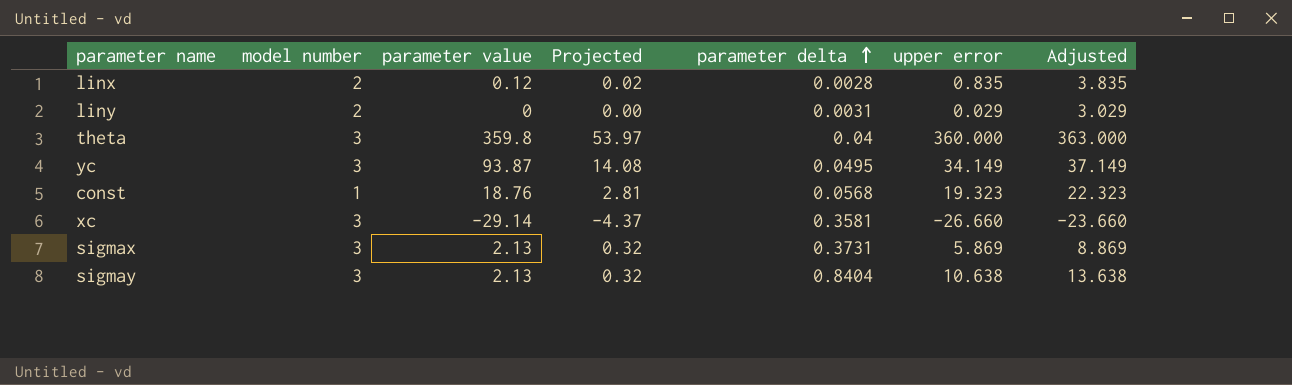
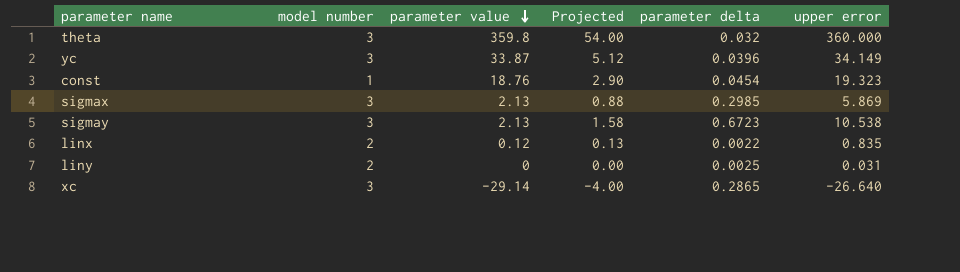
row order: parameter delta ascending -> parameter value descending
column Adjusted | formula: [upper error] + 3 -> none
column Projected | formula: [parameter value] * 0.15 -> [upper error] * 0.15
theta | parameter delta: 0.04 -> 0.032
yc | parameter value: 93.87 -> 33.87
yc | parameter delta: 0.0495 -> 0.0396
const | parameter delta: 0.0568 -> 0.0454
sigmax | parameter delta: 0.3731 -> 0.2985
sigmay | parameter delta: 0.8404 -> 0.6723
sigmay | upper error: 10.638 -> 10.538
linx | parameter delta: 0.0028 -> 0.0022
liny | parameter delta: 0.0031 -> 0.0025
liny | upper error: 0.029 -> 0.031
xc | parameter delta: 0.3581 -> 0.2865
xc | upper error: -26.660 -> -26.640

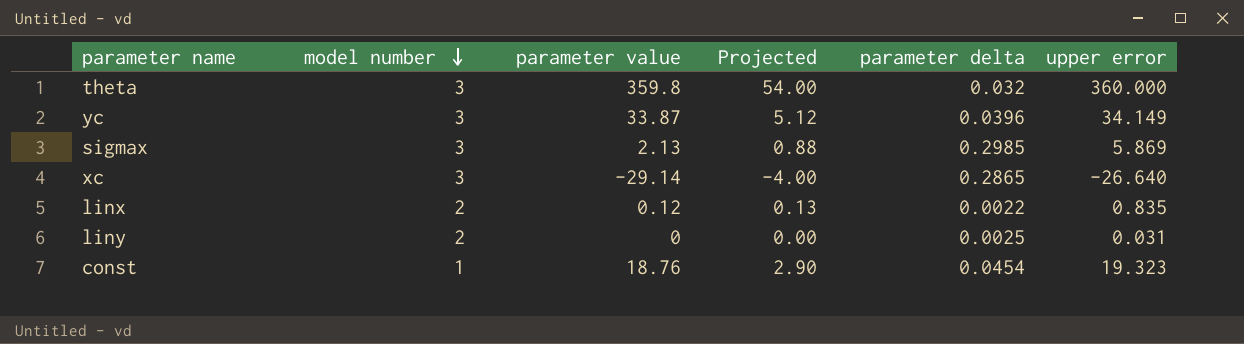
row order: parameter value descending -> model number descending
row sigmay: 3 | 2.13 | 1.58 | 0.6723 | 10.538 -> none

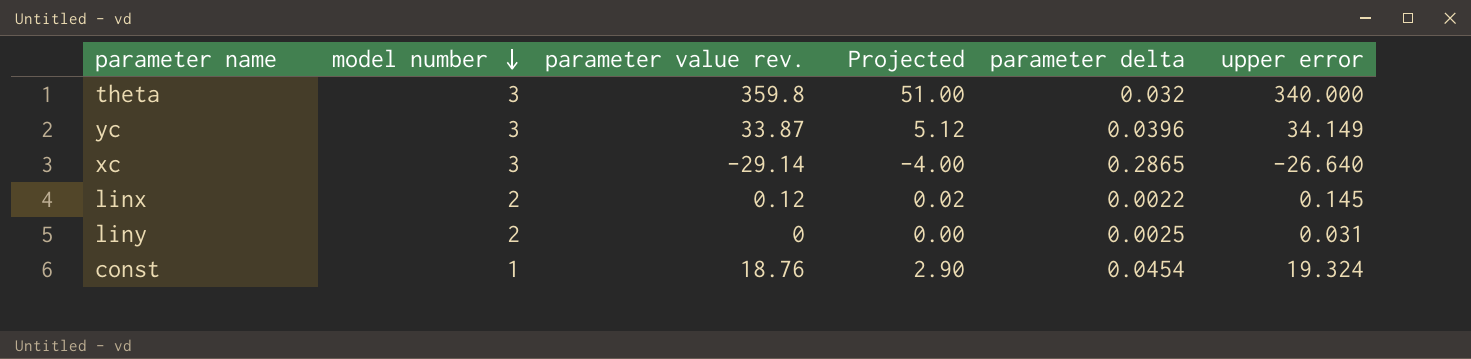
column name: parameter value -> parameter value rev.
row sigmax: 3 | 2.13 | 0.88 | 0.2985 | 5.869 -> none
theta | Projected: 54.00 -> 51.00
theta | upper error: 360.000 -> 340.000
linx | Projected: 0.13 -> 0.02
linx | upper error: 0.835 -> 0.145
const | upper error: 19.323 -> 19.324

